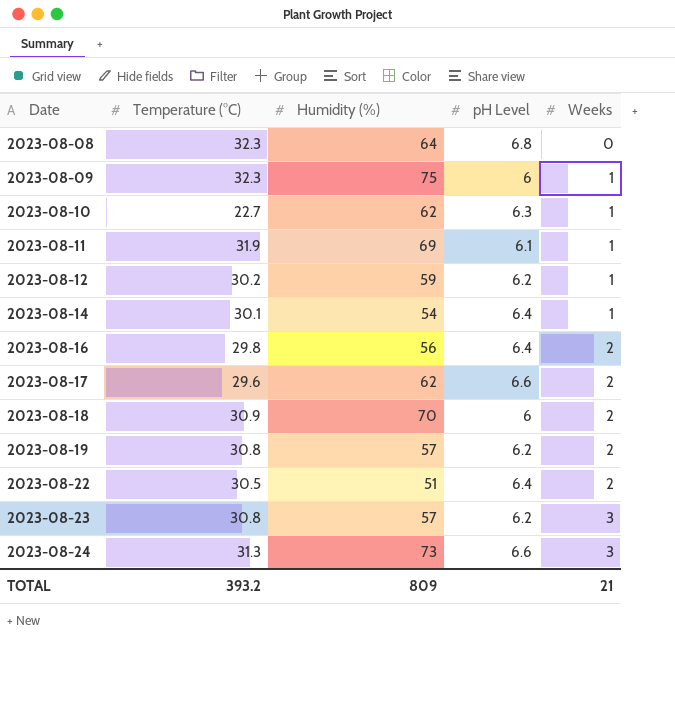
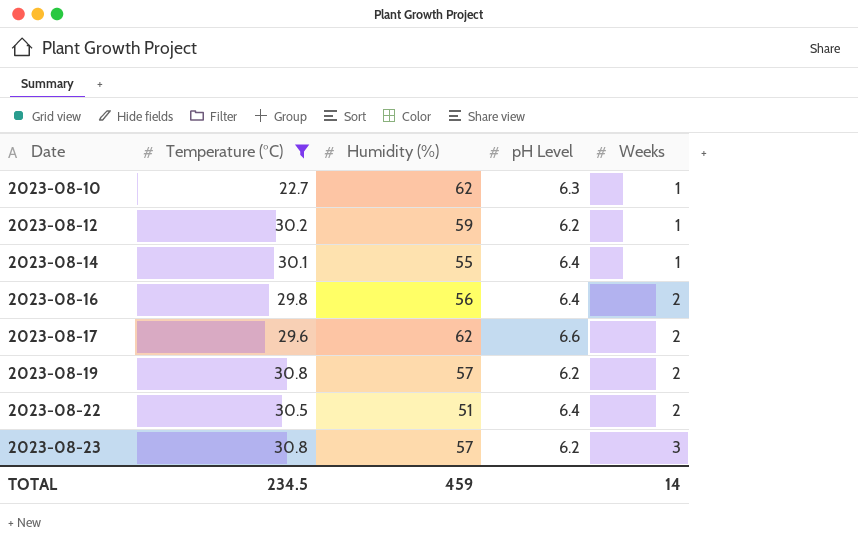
filter: none -> Temperature (°C) <= 30.8
2023-08-14 | Humidity (%): 54 -> 55
TOTAL | Temperature (°C): 393.2 -> 234.5
TOTAL | Humidity (%): 809 -> 459
TOTAL | Weeks: 21 -> 14

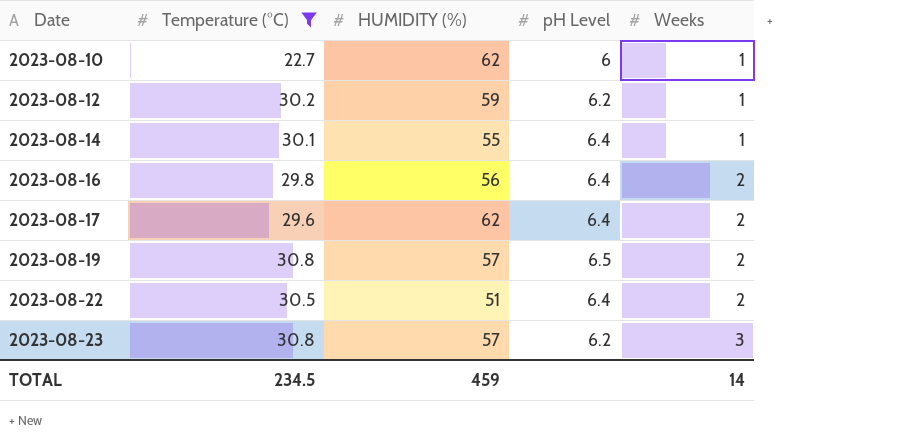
column name: Humidity (%) -> HUMIDITY (%)
2023-08-10 | pH Level: 6.3 -> 6
2023-08-17 | pH Level: 6.6 -> 6.4
2023-08-19 | pH Level: 6.2 -> 6.5

